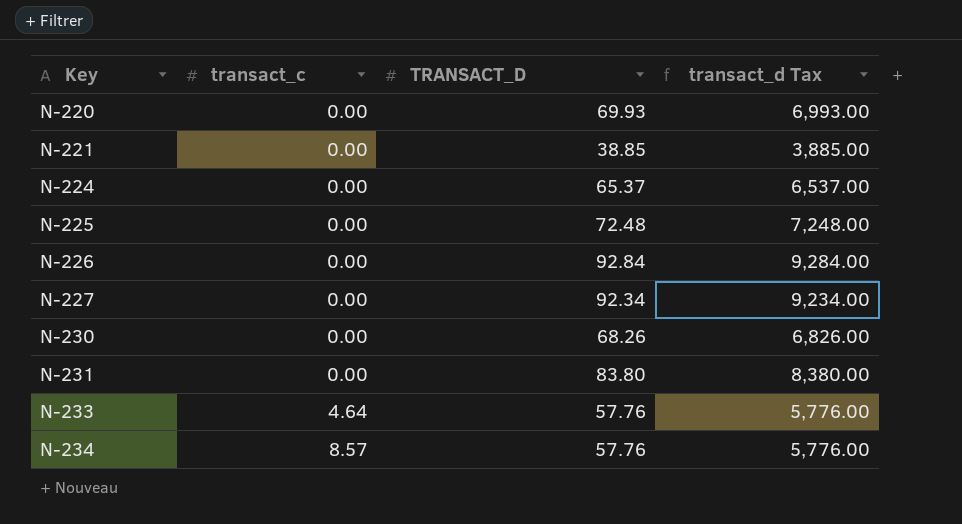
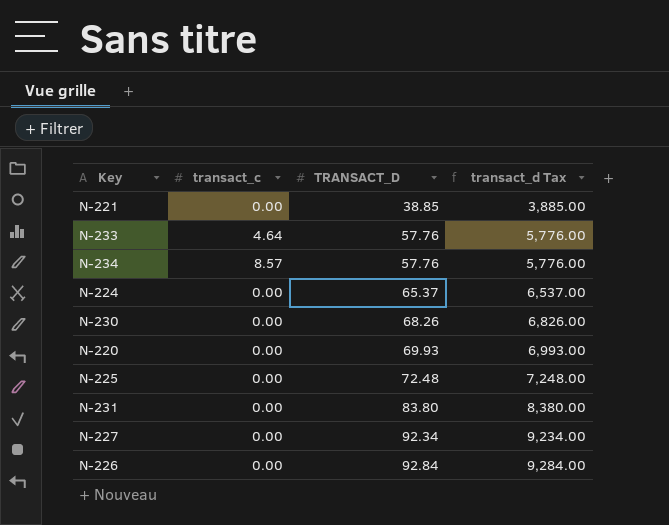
row order: Key ascending -> TRANSACT_D ascending

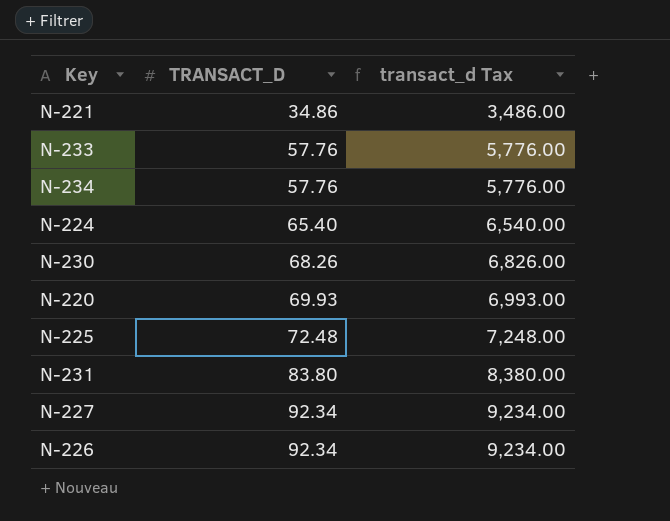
column transact_c | position: 2 -> none
N-221 | TRANSACT_D: 38.85 -> 34.86
N-221 | transact_d Tax: 3,885.00 -> 3,486.00
N-224 | TRANSACT_D: 65.37 -> 65.40
N-224 | transact_d Tax: 6,537.00 -> 6,540.00
N-226 | TRANSACT_D: 92.84 -> 92.34
N-226 | transact_d Tax: 9,284.00 -> 9,234.00

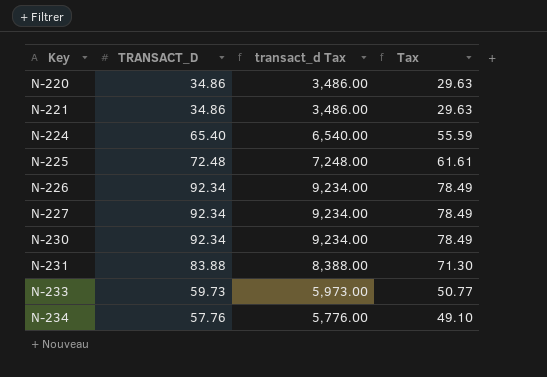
row order: TRANSACT_D ascending -> Key ascending
column Tax | formula: none -> [TRANSACT_D] * 0.85
N-220 | TRANSACT_D: 69.93 -> 34.86
N-220 | transact_d Tax: 6,993.00 -> 3,486.00
N-230 | TRANSACT_D: 68.26 -> 92.34
N-230 | transact_d Tax: 6,826.00 -> 9,234.00
N-231 | TRANSACT_D: 83.80 -> 83.88
N-231 | transact_d Tax: 8,380.00 -> 8,388.00
N-233 | TRANSACT_D: 57.76 -> 59.73
N-233 | transact_d Tax: 5,776.00 -> 5,973.00

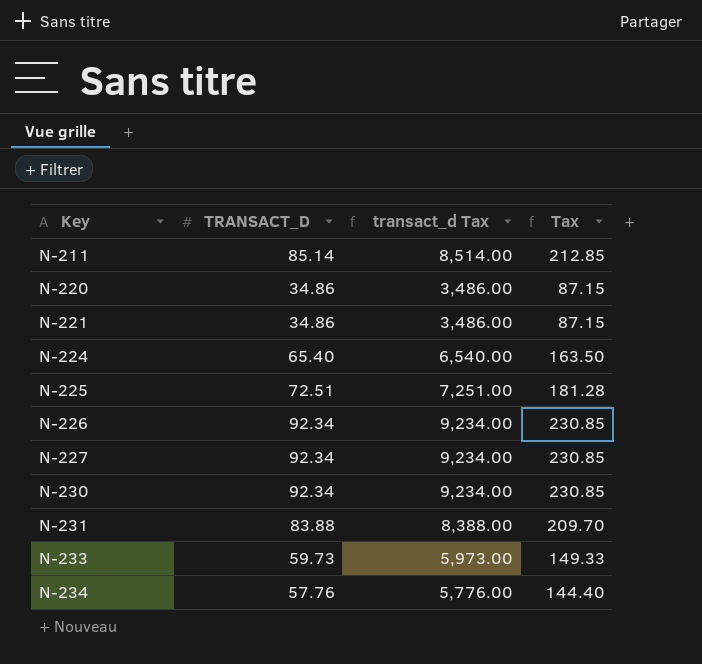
column Tax | formula: [TRANSACT_D] * 0.85 -> [TRANSACT_D] * 2.5
row N-211: none -> 85.14 | 8,514.00 | 212.85
N-225 | TRANSACT_D: 72.48 -> 72.51
N-225 | transact_d Tax: 7,248.00 -> 7,251.00

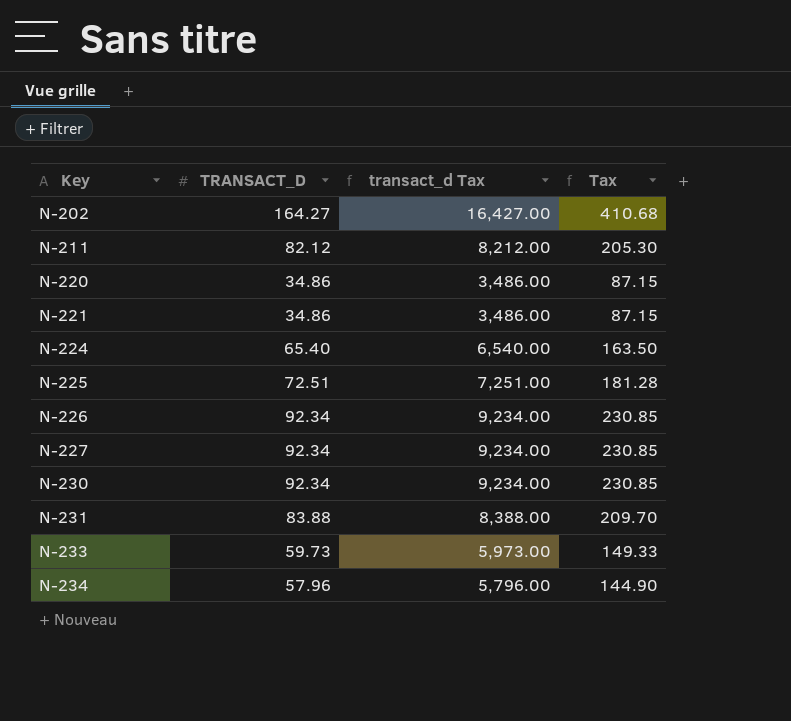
row N-202: none -> 164.27 | 16,427.00 | 410.68
N-211 | TRANSACT_D: 85.14 -> 82.12
N-211 | transact_d Tax: 8,514.00 -> 8,212.00
N-211 | Tax: 212.85 -> 205.30
N-234 | TRANSACT_D: 57.76 -> 57.96
N-234 | transact_d Tax: 5,776.00 -> 5,796.00
N-234 | Tax: 144.40 -> 144.90

